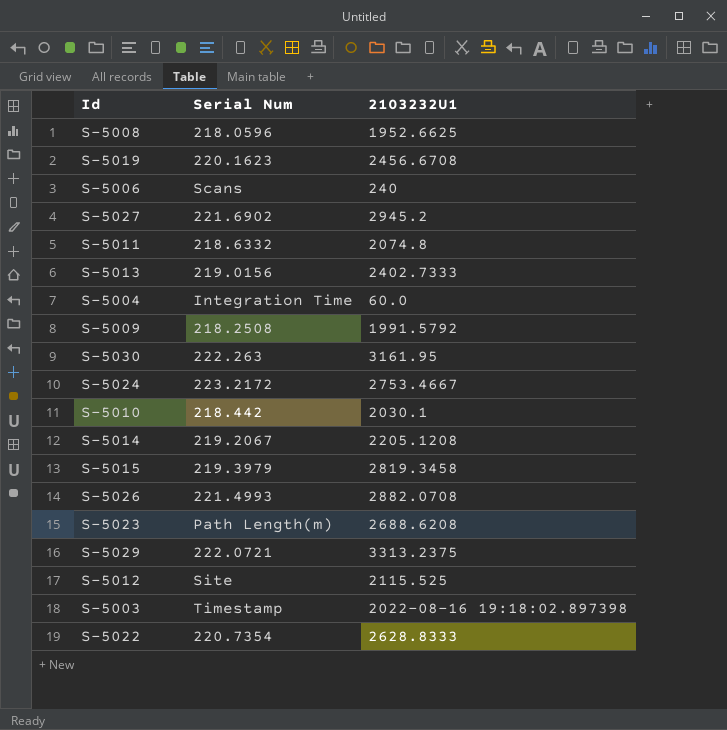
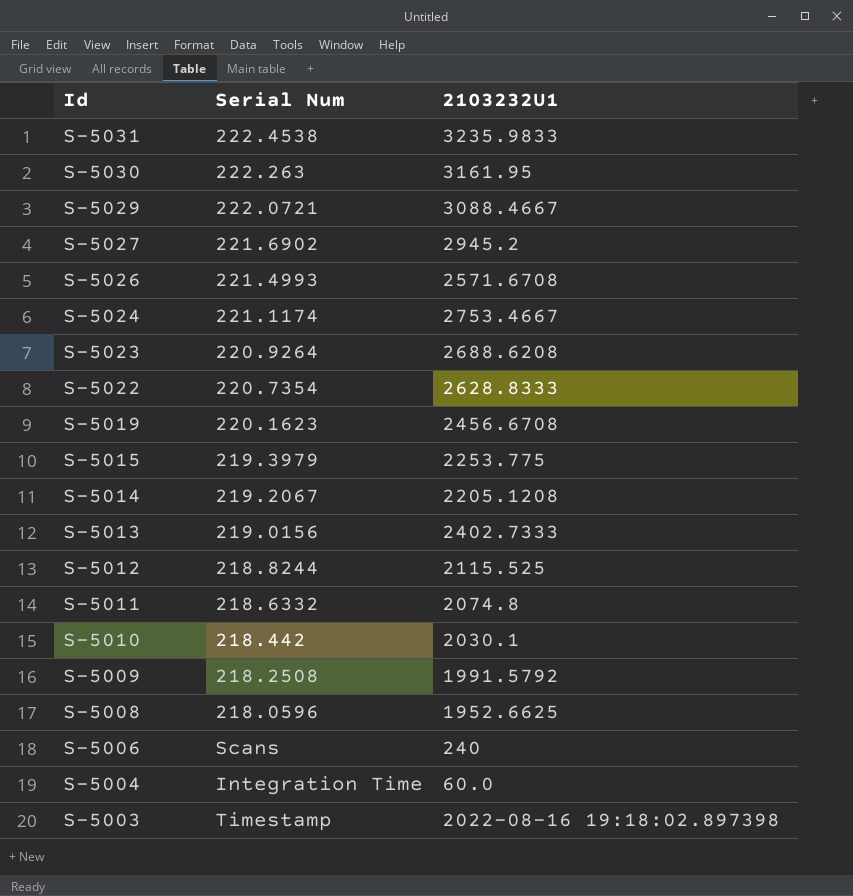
row order: none -> Id descending
row S-5031: none -> 222.4538 | 3235.9833
S-5029 | 2103232U1: 3313.2375 -> 3088.4667
S-5026 | 2103232U1: 2882.0708 -> 2571.6708
S-5024 | Serial Num: 223.2172 -> 221.1174
S-5023 | Serial Num: Path Length(m) -> 220.9264
S-5015 | 2103232U1: 2819.3458 -> 2253.775
S-5012 | Serial Num: Site -> 218.8244

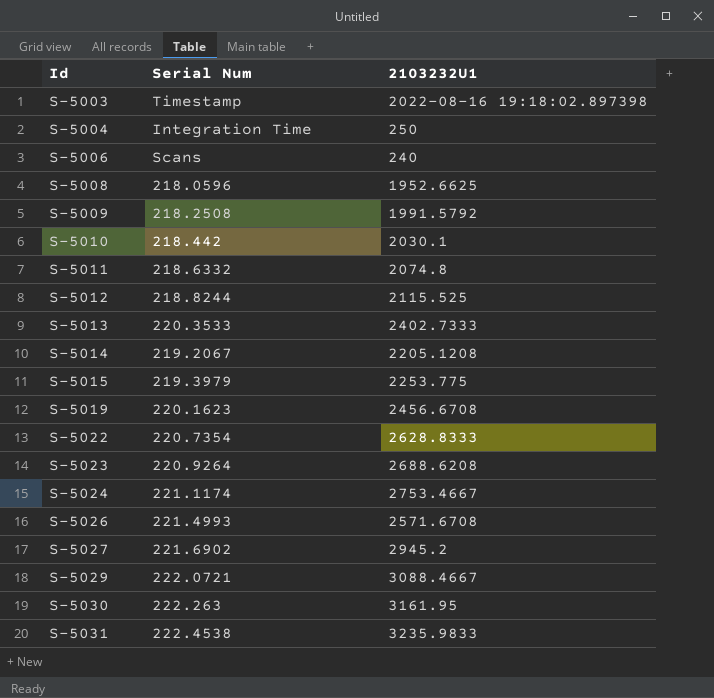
row order: Id descending -> Id ascending
S-5004 | 2103232U1: 60.0 -> 250
S-5013 | Serial Num: 219.0156 -> 220.3533

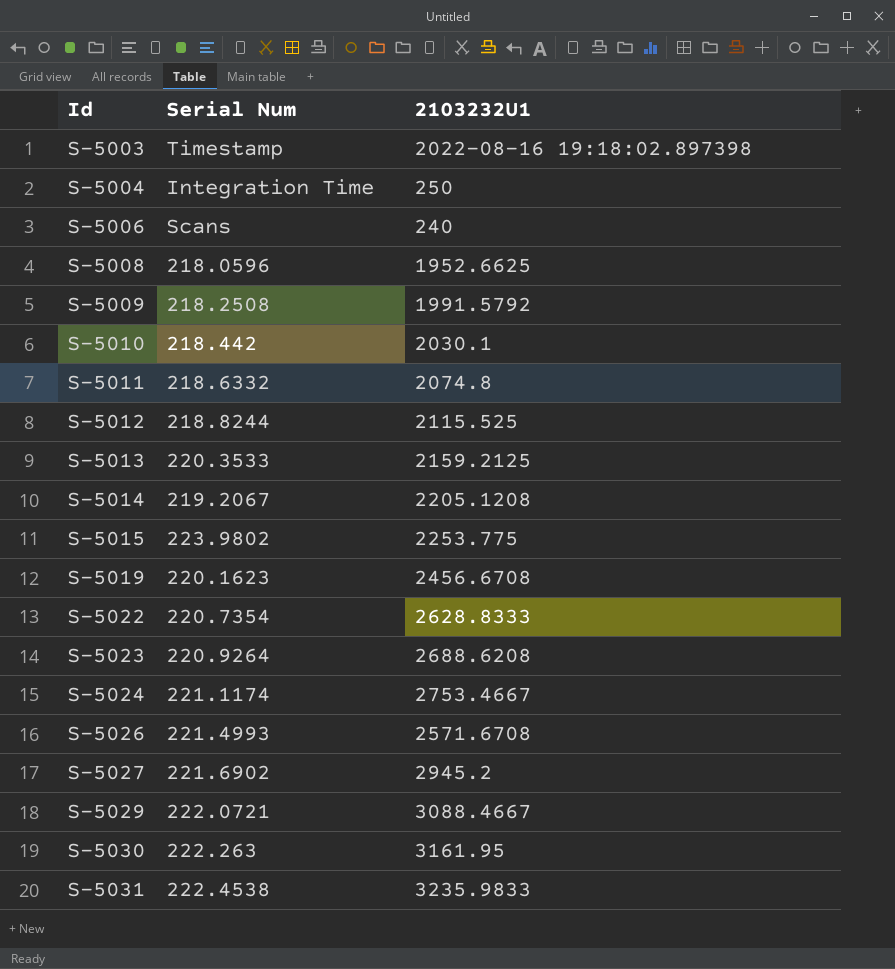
S-5013 | 2103232U1: 2402.7333 -> 2159.2125
S-5015 | Serial Num: 219.3979 -> 223.9802

